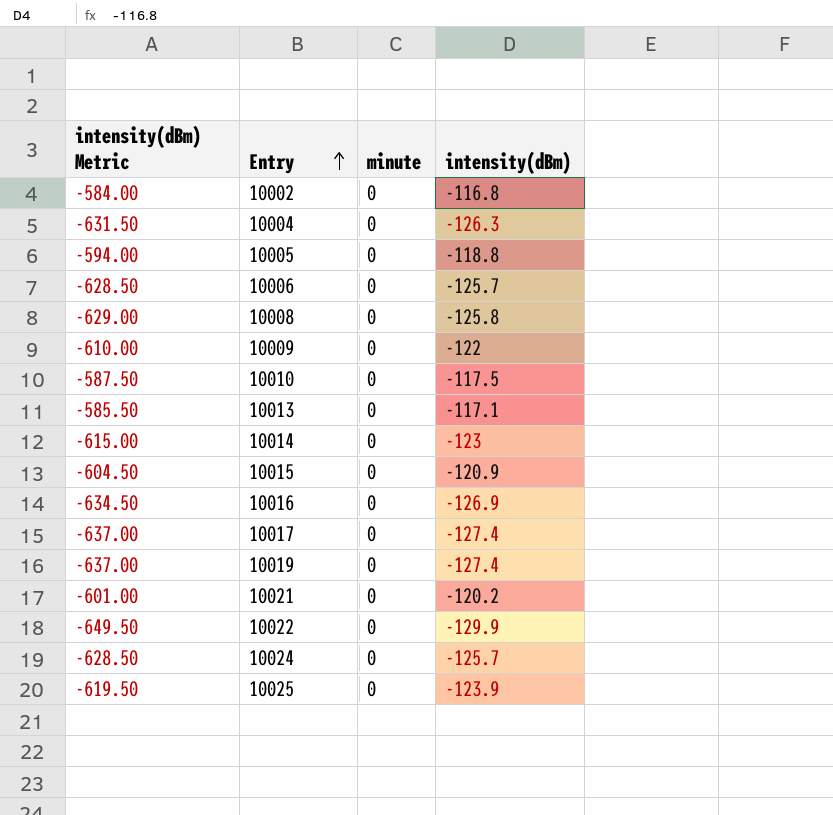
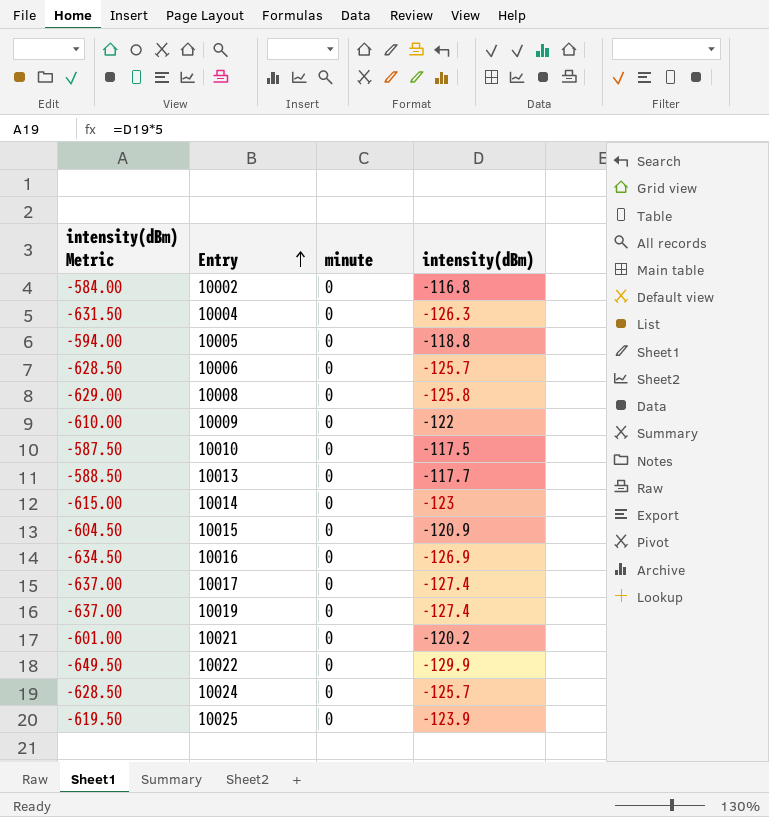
10013 | intensity(dBm) Metric: -585.50 -> -588.50
10013 | intensity(dBm): -117.1 -> -117.7

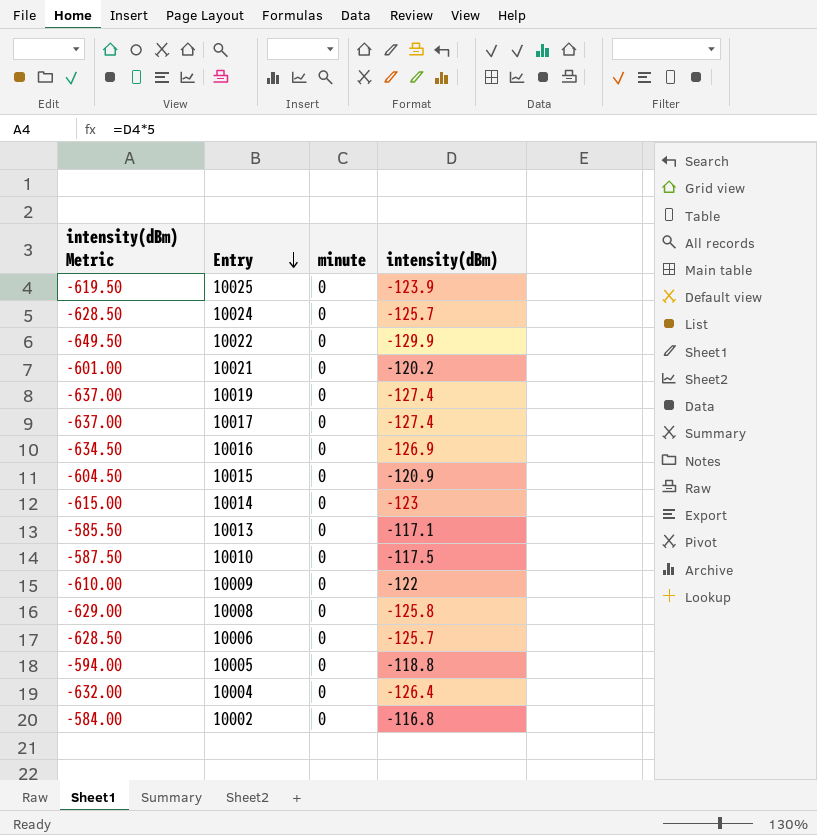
row order: Entry ascending -> Entry descending
10013 | intensity(dBm) Metric: -588.50 -> -585.50
10013 | intensity(dBm): -117.7 -> -117.1
10004 | intensity(dBm) Metric: -631.50 -> -632.00
10004 | intensity(dBm): -126.3 -> -126.4

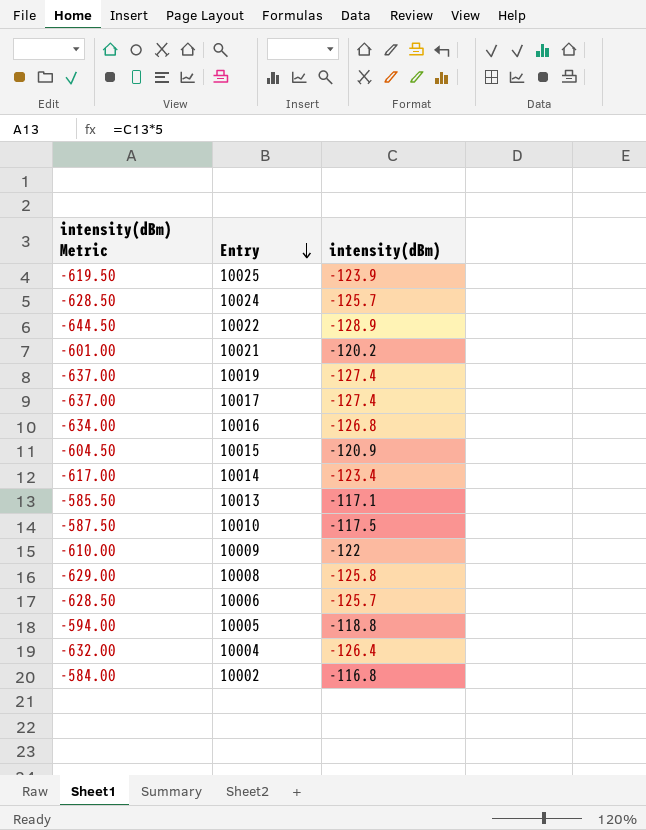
column minute | position: 3 -> none
10022 | intensity(dBm) Metric: -649.50 -> -644.50
10022 | intensity(dBm): -129.9 -> -128.9
10016 | intensity(dBm) Metric: -634.50 -> -634.00
10016 | intensity(dBm): -126.9 -> -126.8
10014 | intensity(dBm) Metric: -615.00 -> -617.00
10014 | intensity(dBm): -123 -> -123.4

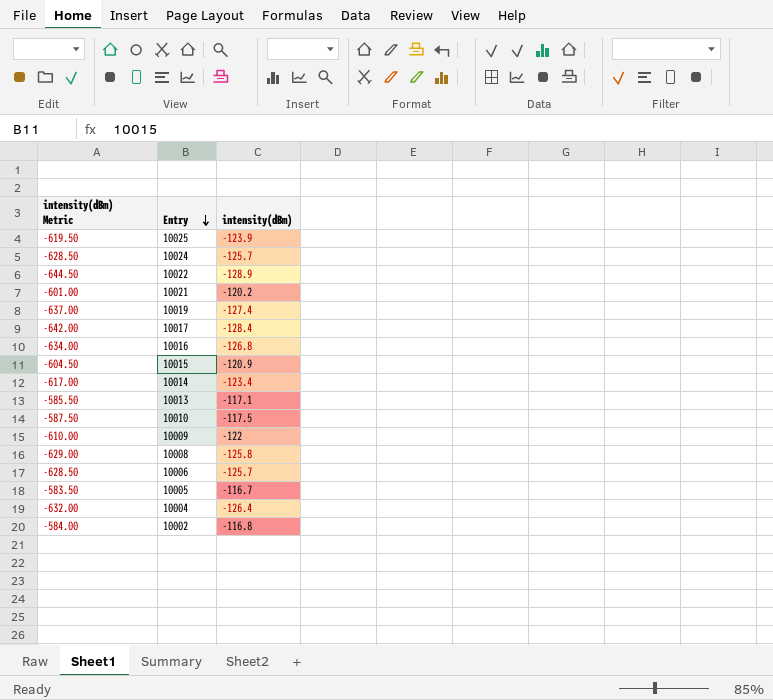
10017 | intensity(dBm) Metric: -637.00 -> -642.00
10017 | intensity(dBm): -127.4 -> -128.4
10005 | intensity(dBm) Metric: -594.00 -> -583.50
10005 | intensity(dBm): -118.8 -> -116.7

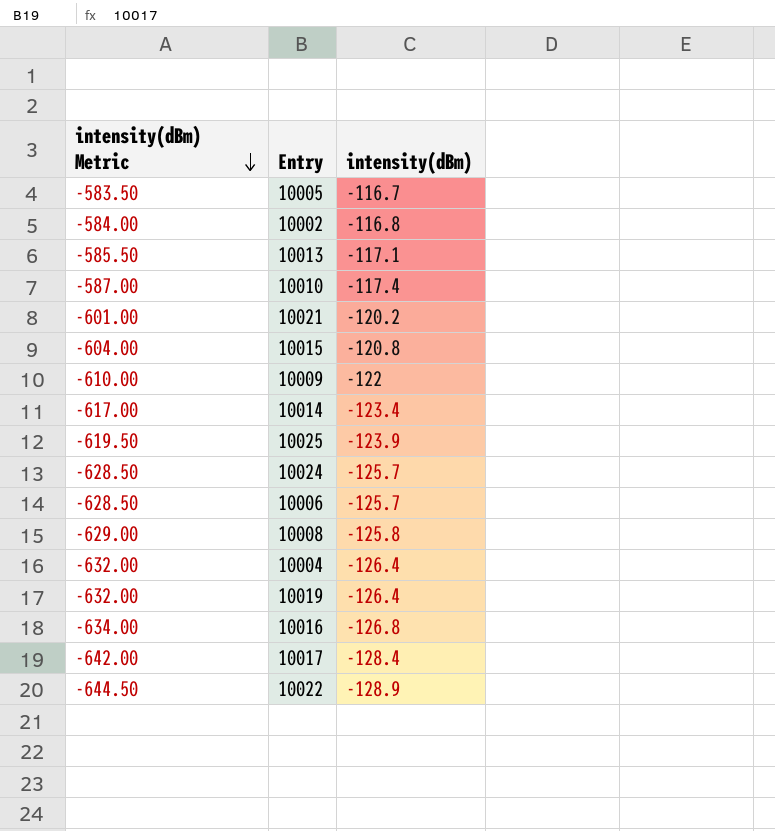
row order: Entry descending -> intensity(dBm) Metric descending
10010 | intensity(dBm) Metric: -587.50 -> -587.00
10010 | intensity(dBm): -117.5 -> -117.4
10015 | intensity(dBm) Metric: -604.50 -> -604.00
10015 | intensity(dBm): -120.9 -> -120.8
10019 | intensity(dBm) Metric: -637.00 -> -632.00
10019 | intensity(dBm): -127.4 -> -126.4

